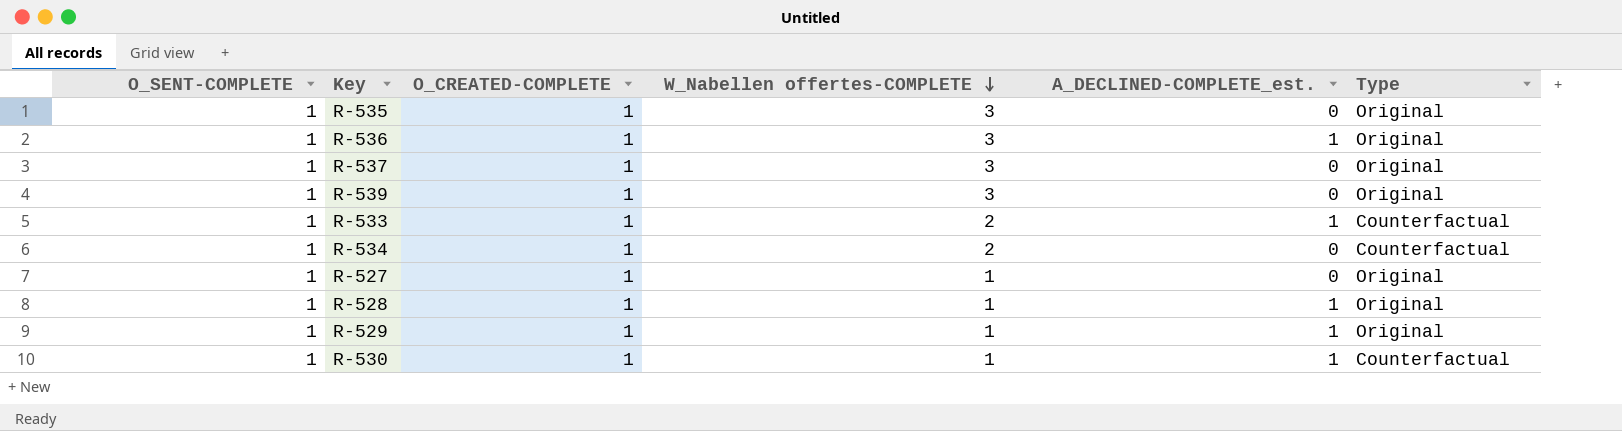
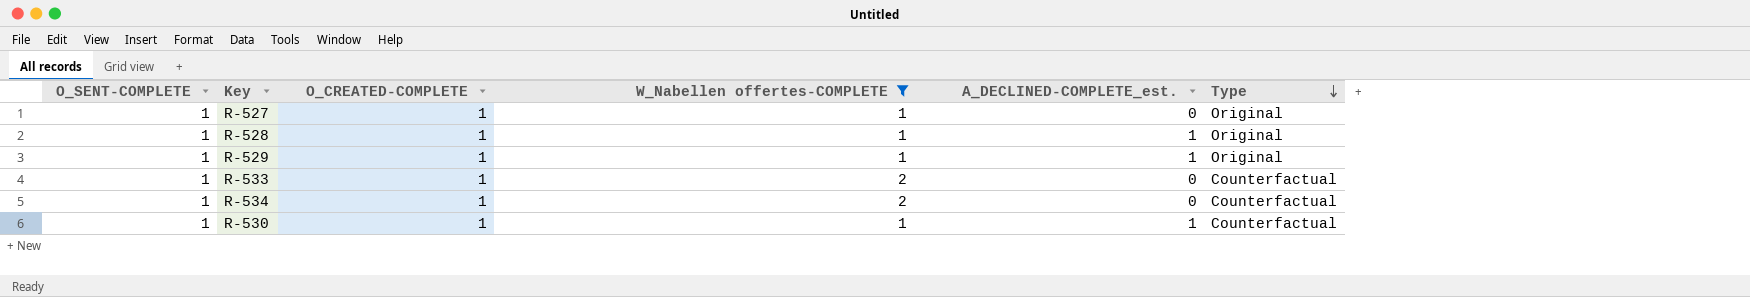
filter: none -> W_Nabellen offertes-COMPLETE != 3
row order: W_Nabellen offertes-COMPLETE descending -> Type descending
R-533 | A_DECLINED-COMPLETE_est.: 1 -> 0

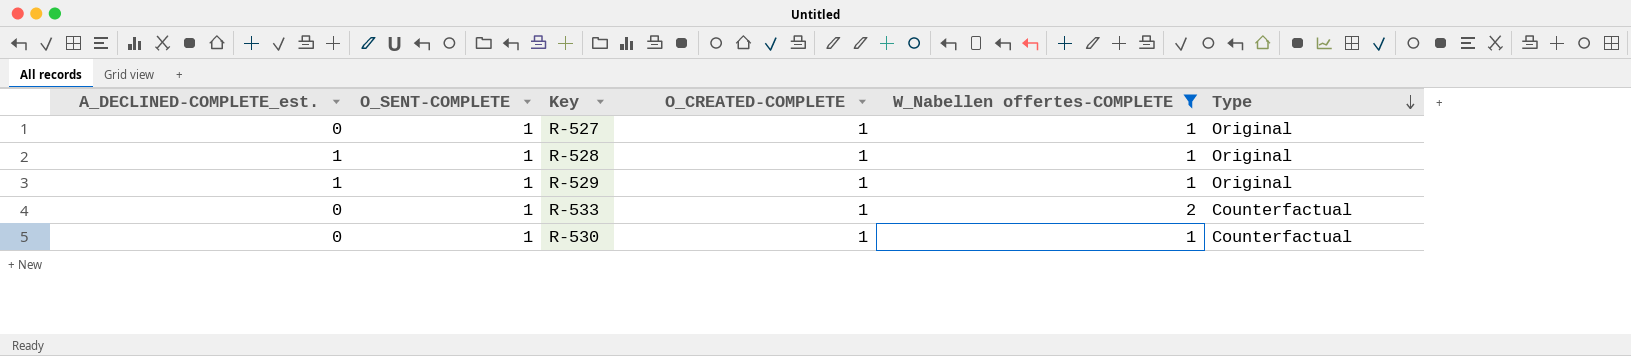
column A_DECLINED-COMPLETE_est. | position: 5 -> 1
row R-534: 1 | 1 | 2 | 0 | Counterfactual -> none
R-530 | A_DECLINED-COMPLETE_est.: 1 -> 0

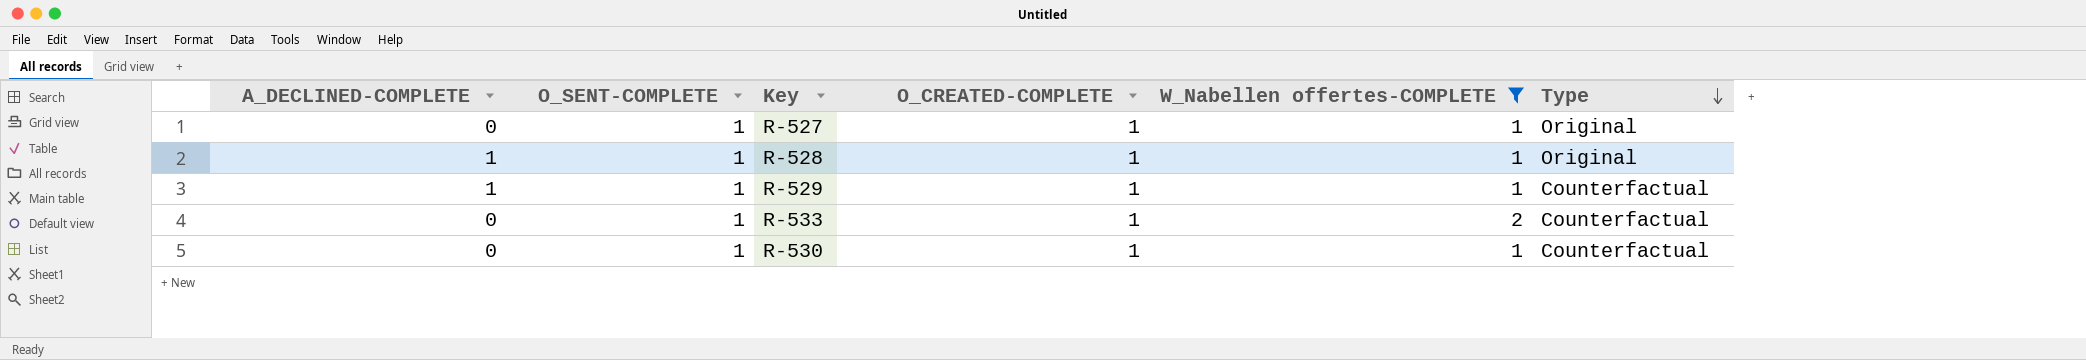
column name: A_DECLINED-COMPLETE_est. -> A_DECLINED-COMPLETE
R-529 | Type: Original -> Counterfactual

